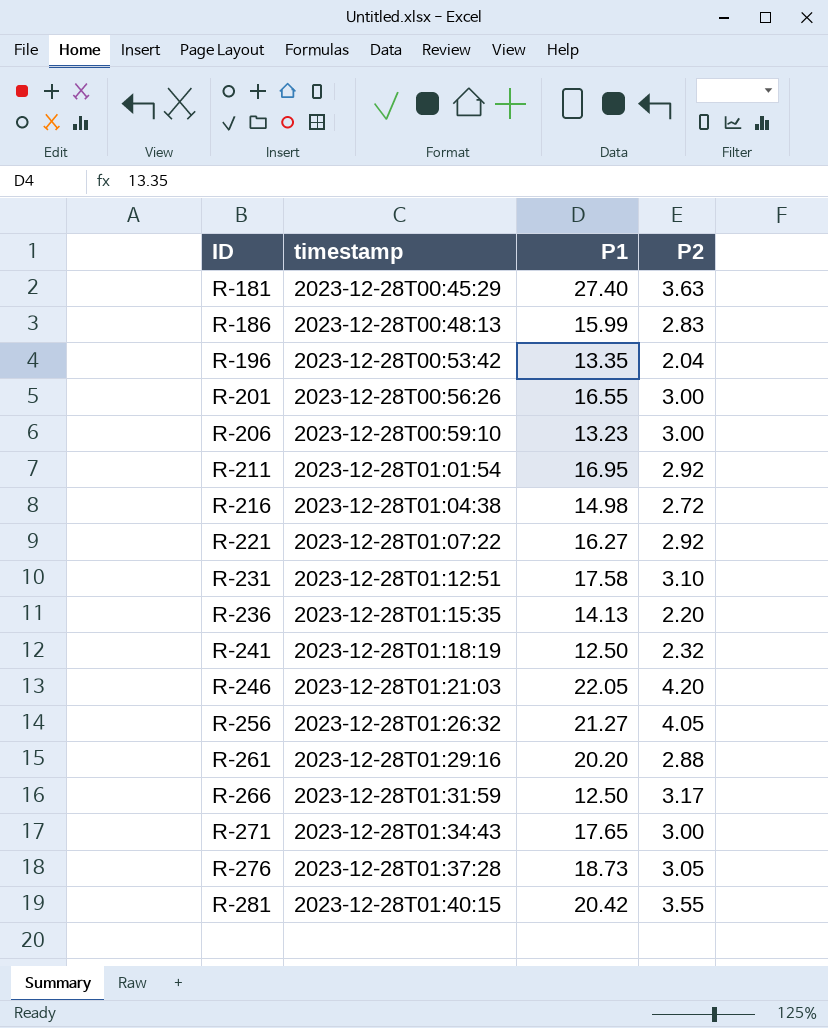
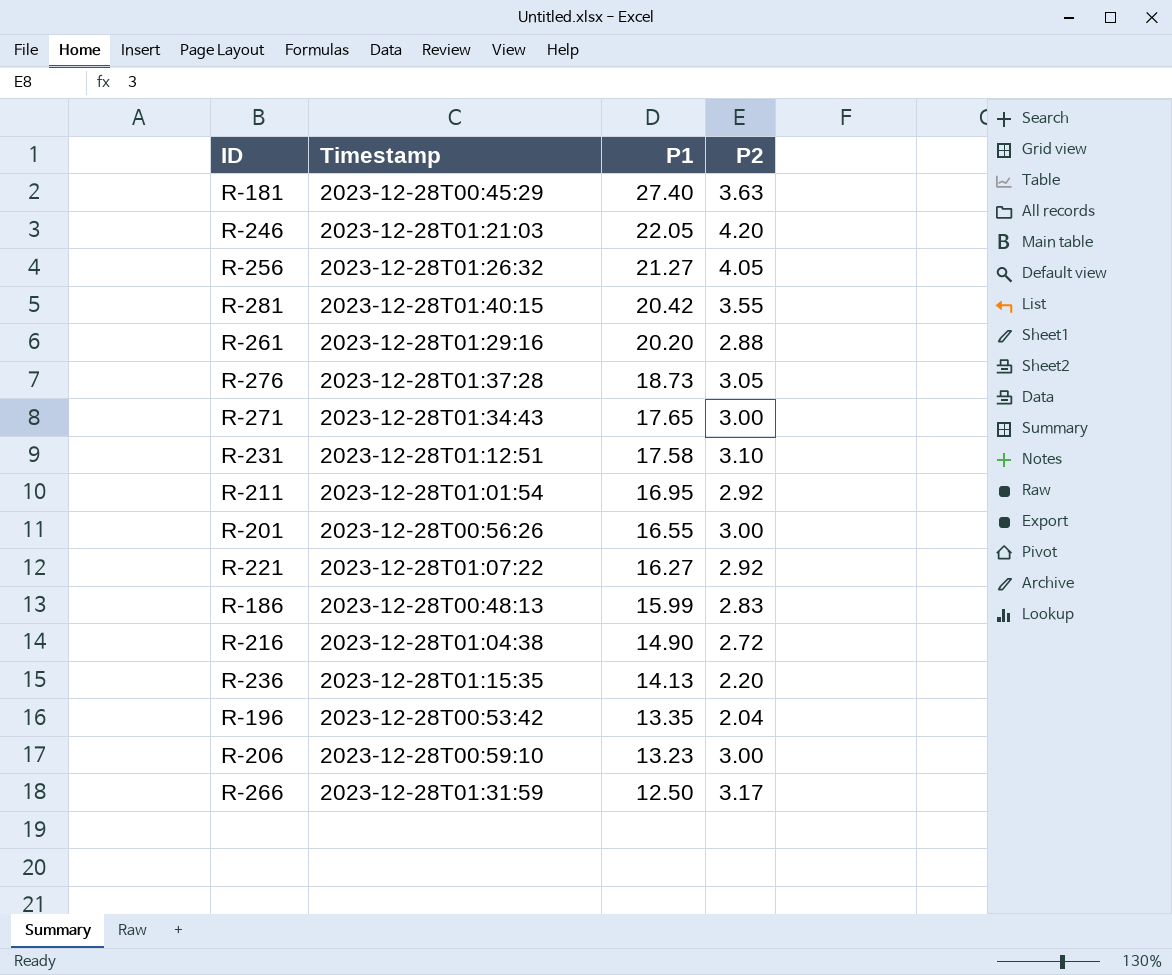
row order: ID ascending -> P1 descending
column name: timestamp -> Timestamp
row R-241: 2023-12-28T01:18:19 | 12.50 | 2.32 -> none
R-216 | P1: 14.98 -> 14.90

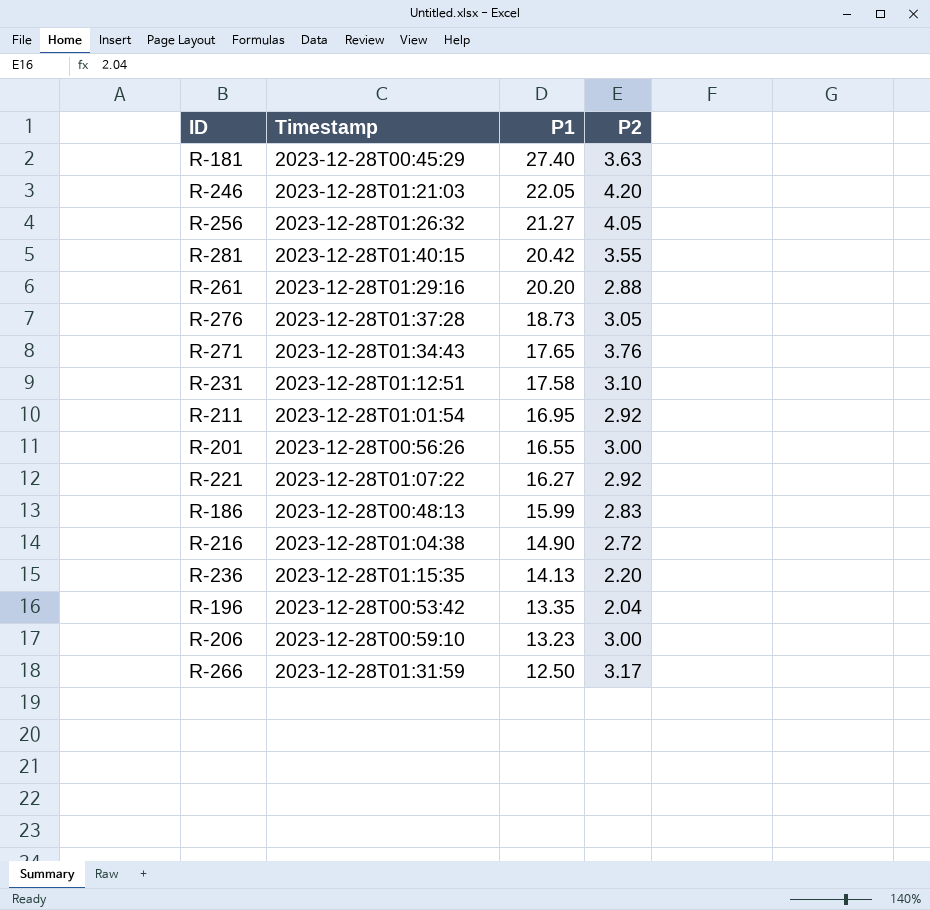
R-271 | P2: 3.00 -> 3.76

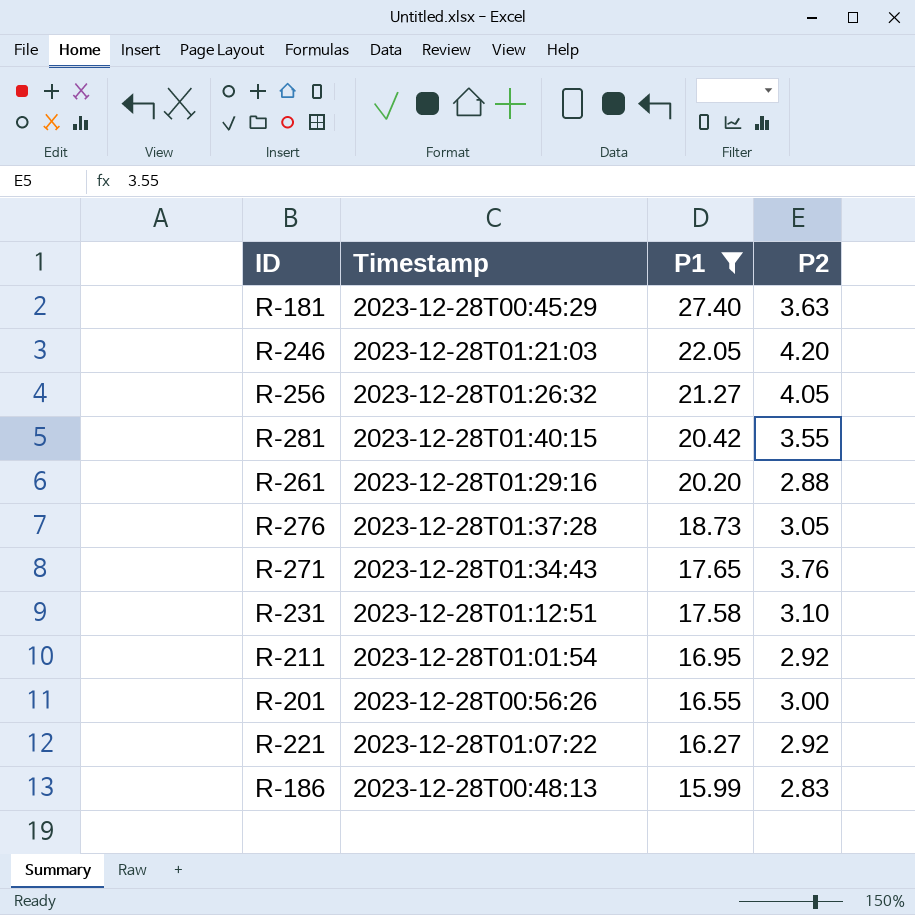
filter: none -> P1 >= 15.99

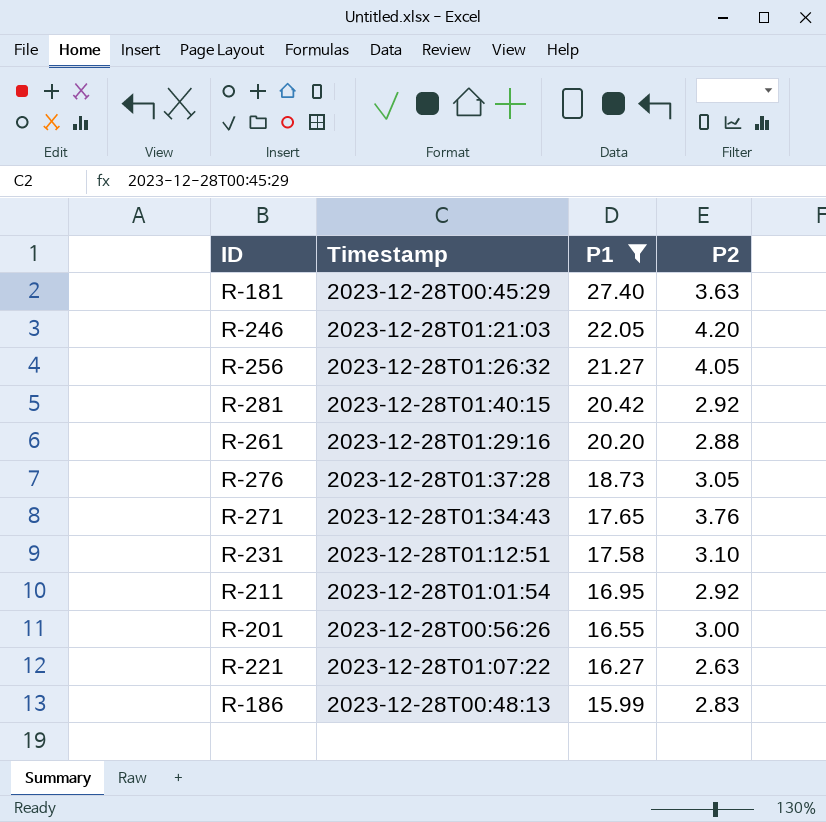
R-281 | P2: 3.55 -> 2.92
R-221 | P2: 2.92 -> 2.63

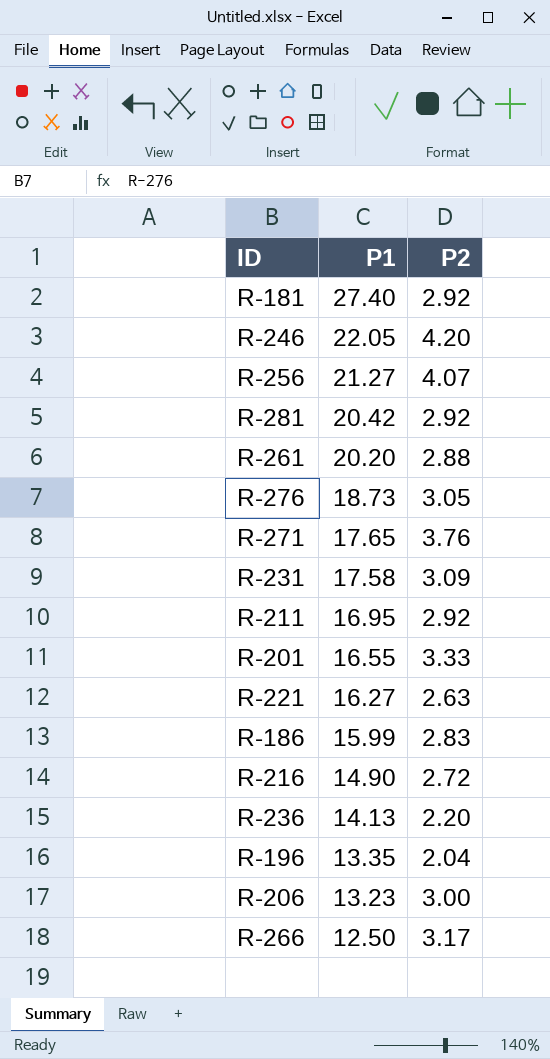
filter: P1 >= 15.99 -> none
column Timestamp | position: 2 -> none
R-181 | P2: 3.63 -> 2.92
R-256 | P2: 4.05 -> 4.07
R-231 | P2: 3.10 -> 3.09
R-201 | P2: 3.00 -> 3.33

